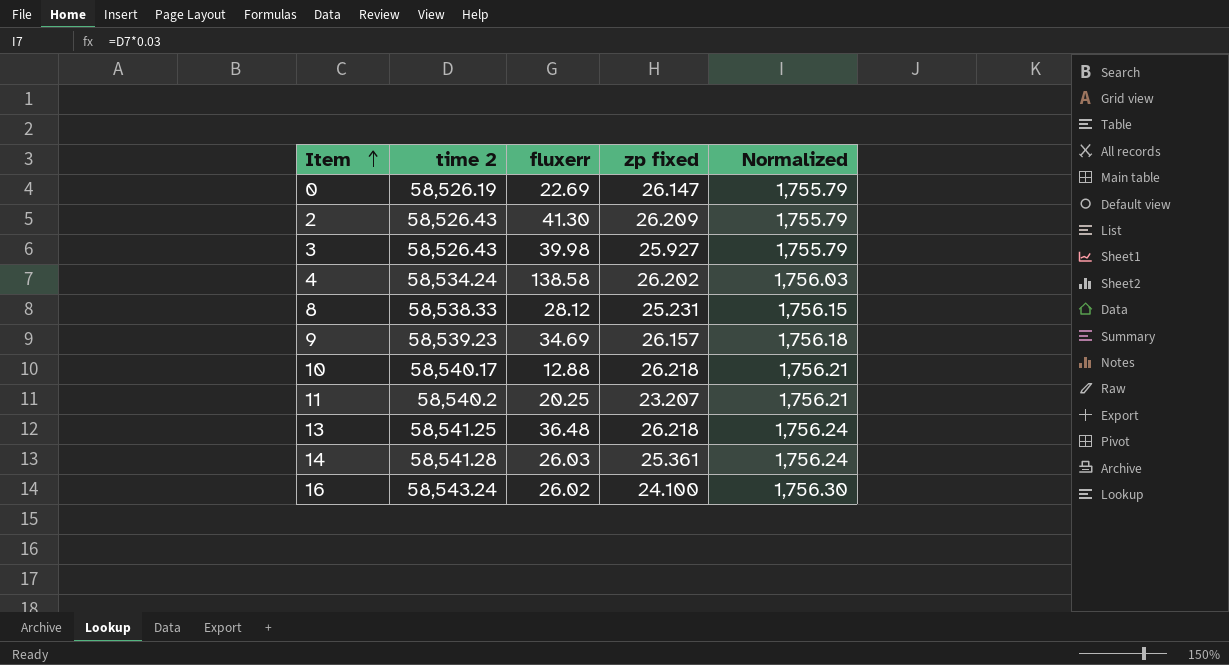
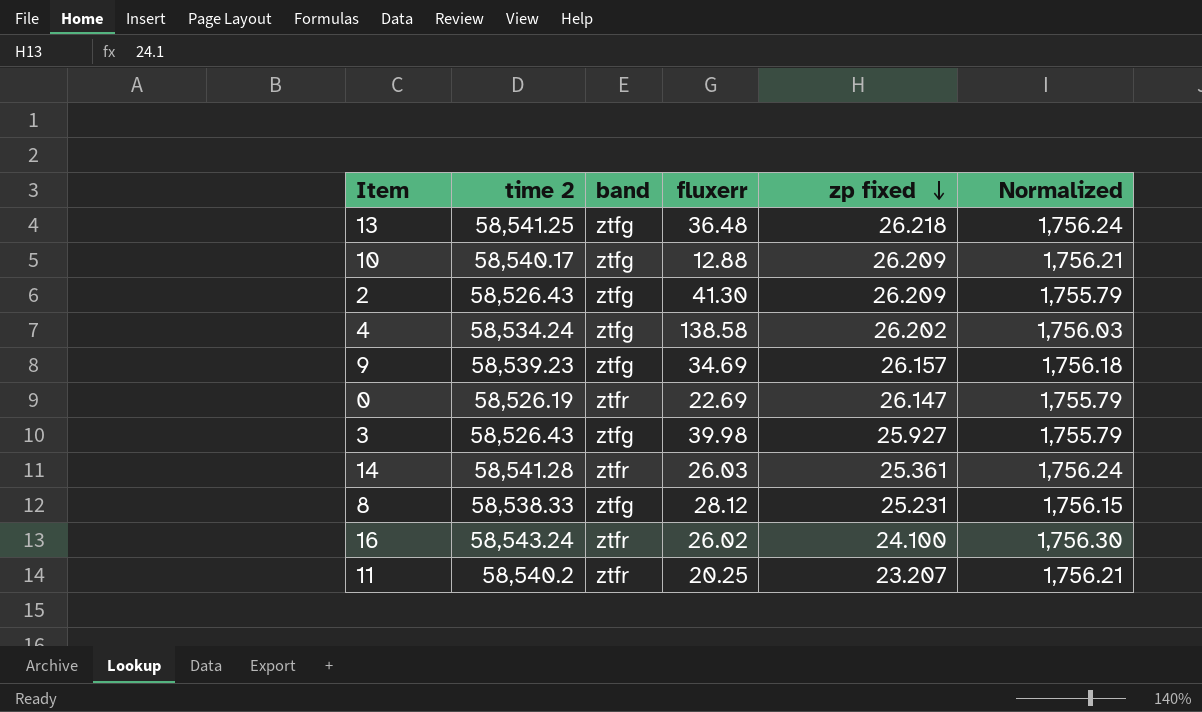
row order: Item ascending -> zp fixed descending
column band | position: none -> 3
10 | zp fixed: 26.218 -> 26.209

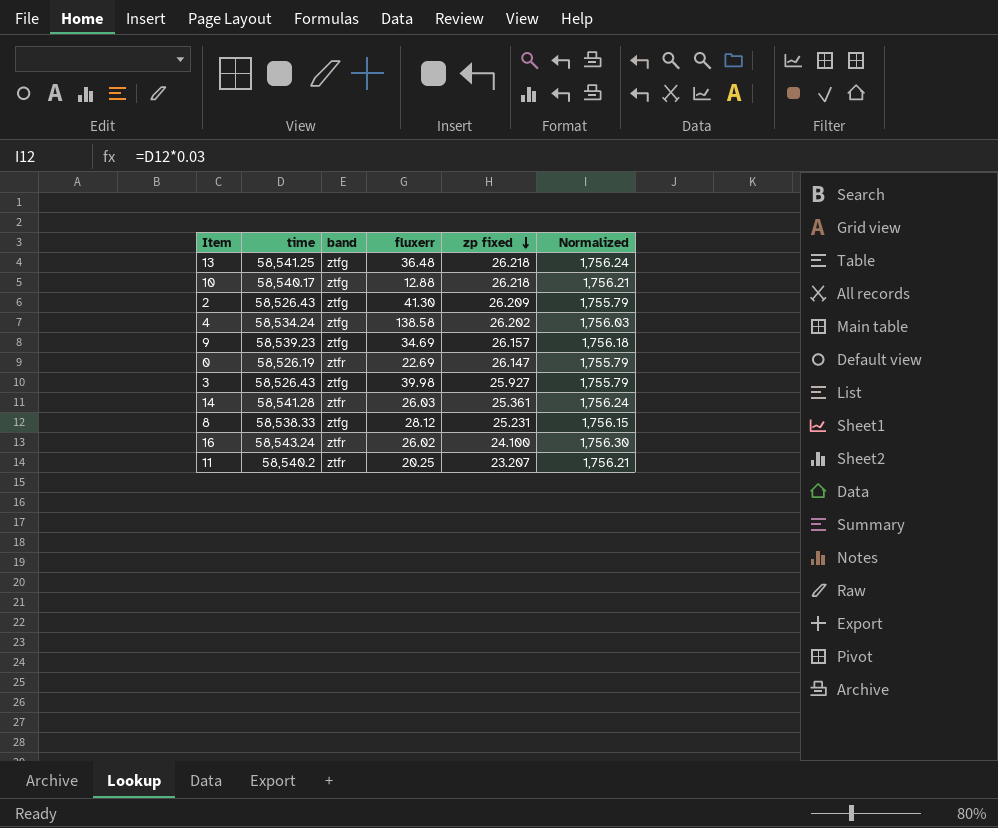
column name: time 2 -> time
10 | zp fixed: 26.209 -> 26.218

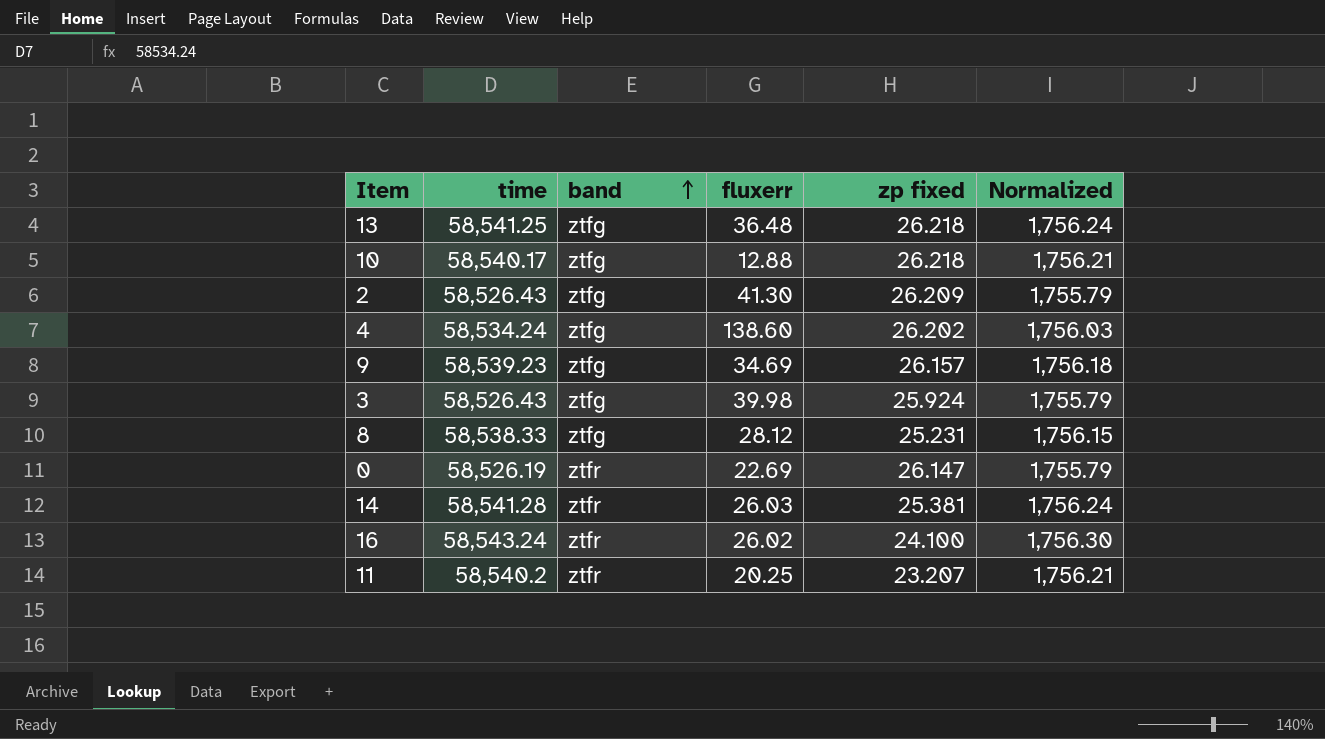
row order: zp fixed descending -> band ascending
4 | fluxerr: 138.58 -> 138.60
3 | zp fixed: 25.927 -> 25.924
14 | zp fixed: 25.361 -> 25.381

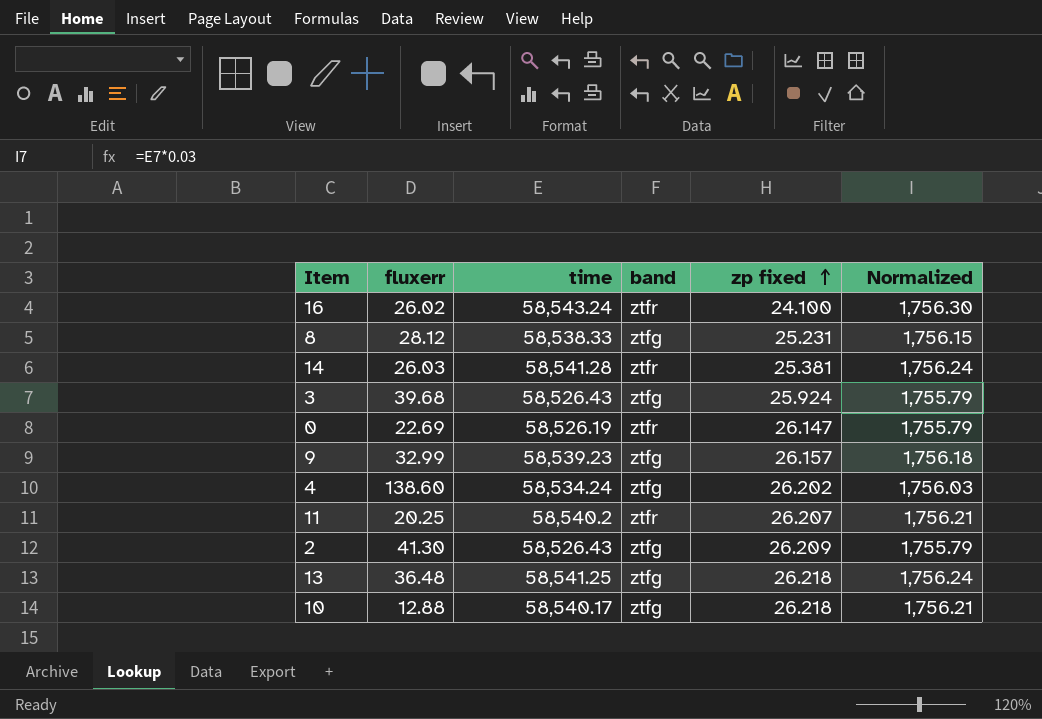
row order: band ascending -> zp fixed ascending
column fluxerr | position: 4 -> 2
3 | fluxerr: 39.98 -> 39.68
9 | fluxerr: 34.69 -> 32.99
11 | zp fixed: 23.207 -> 26.207

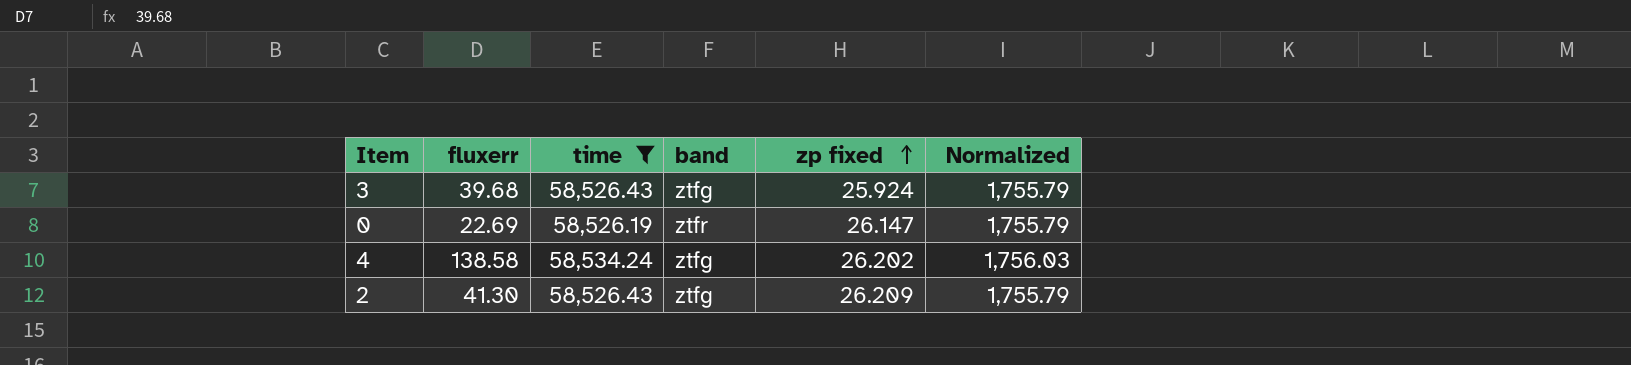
filter: none -> time <= 58,534.24
4 | fluxerr: 138.60 -> 138.58

